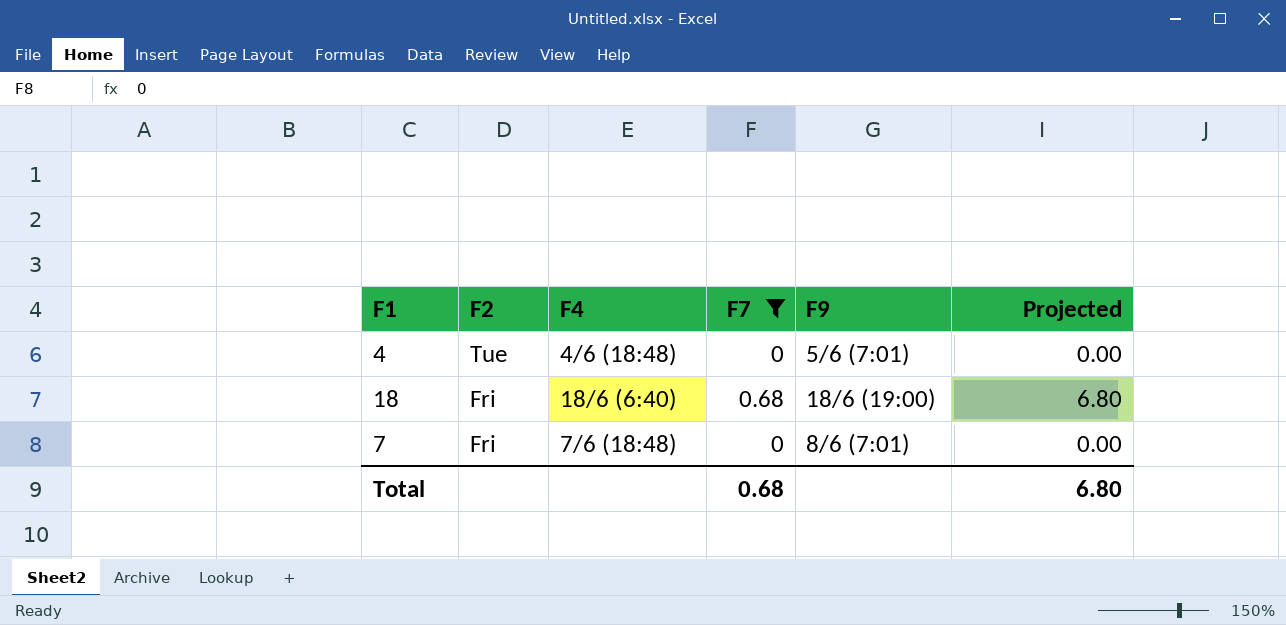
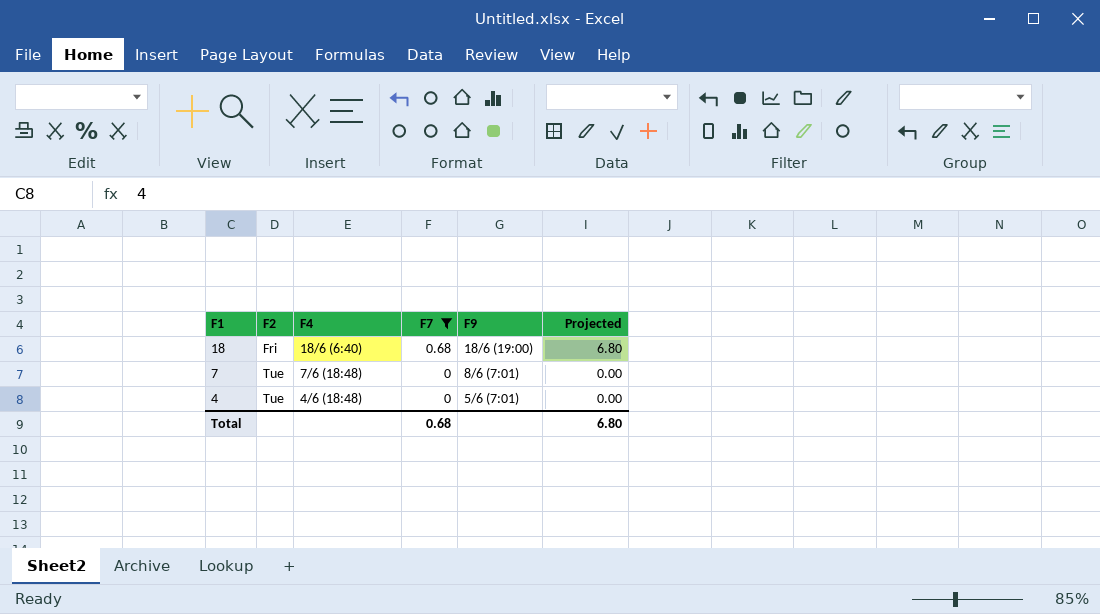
row order: F2 descending -> F1 descending
7 | F2: Fri -> Tue

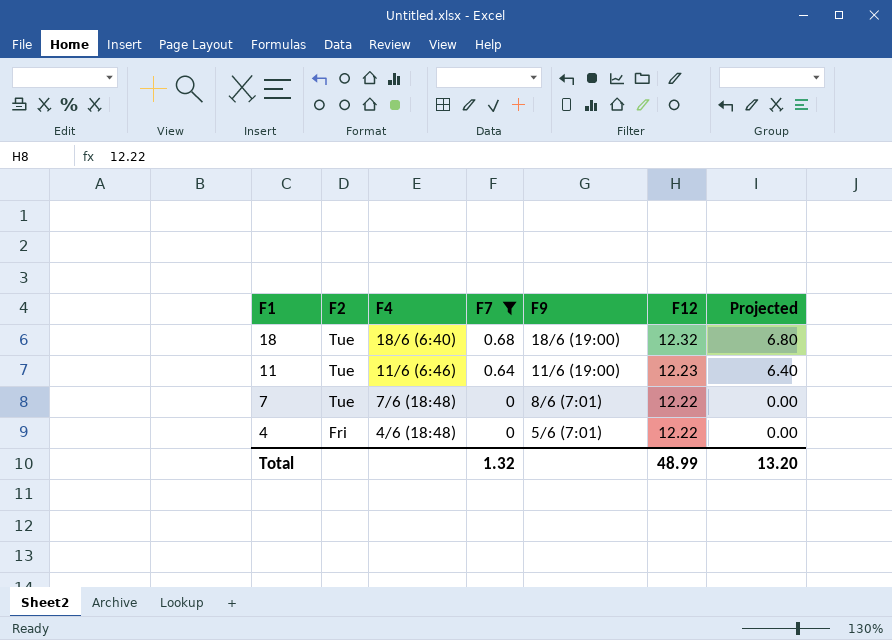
column F12 | position: none -> 6
18 | F2: Fri -> Tue
row 11: none -> Tue | 11/6 (6:46) | 0.64 | 11/6 (19:00) | 12.23 | 6.40
4 | F2: Tue -> Fri
Total | F7: 0.68 -> 1.32
Total | Projected: 6.80 -> 13.20

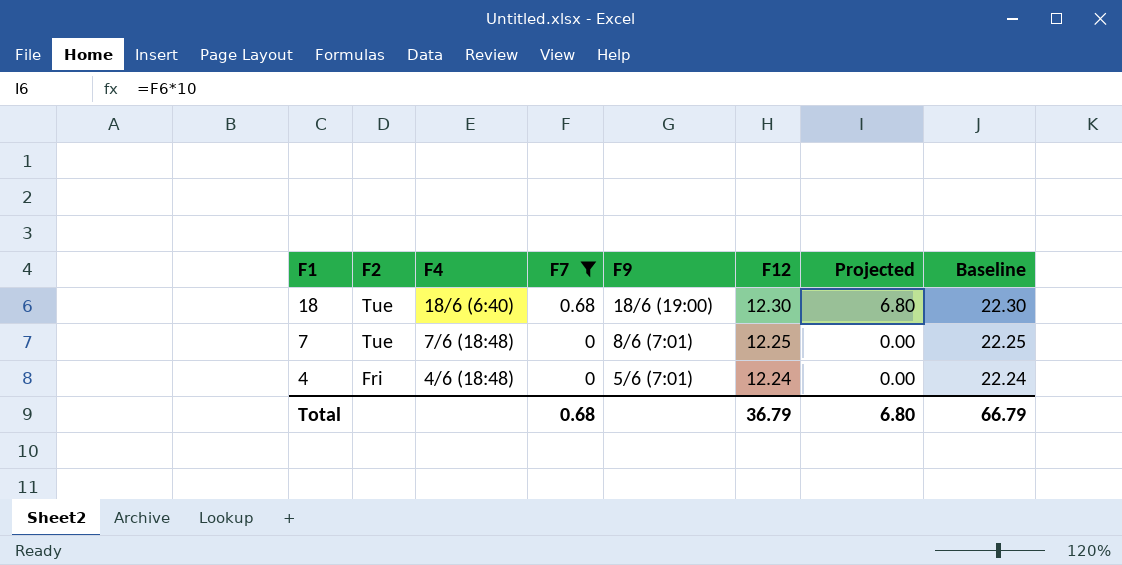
column Baseline | formula: none -> [F12] + 10
row 11: Tue | 11/6 (6:46) | 0.64 | 11/6 (19:00) | 12.23 | 6.40 -> none
18 | F12: 12.32 -> 12.30
7 | F12: 12.22 -> 12.25
4 | F12: 12.22 -> 12.24
Total | F7: 1.32 -> 0.68
Total | F12: 48.99 -> 36.79
Total | Projected: 13.20 -> 6.80

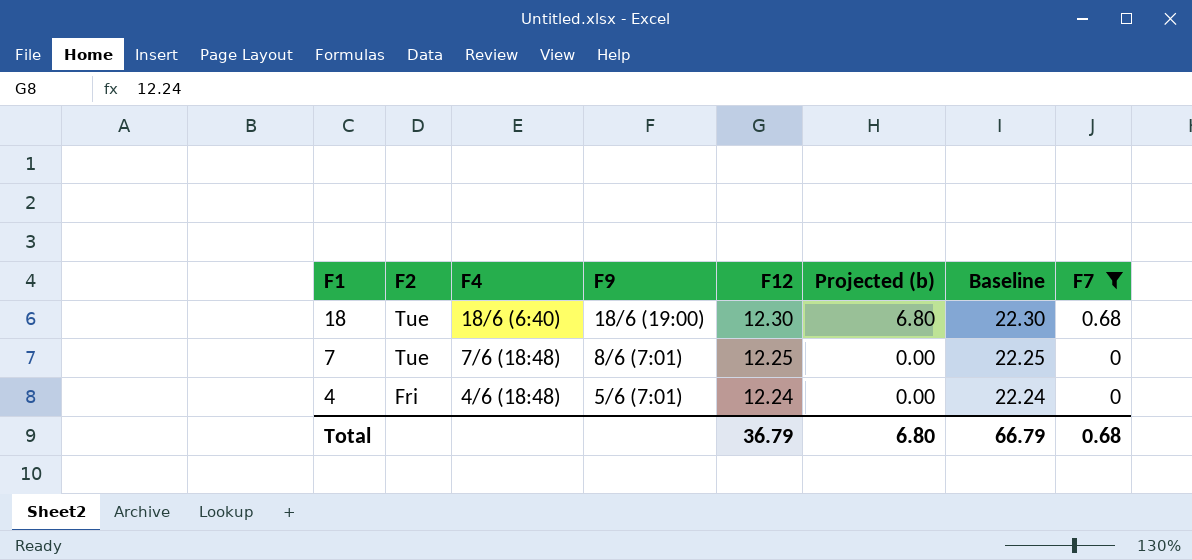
column name: Projected -> Projected (b)
column F7 | position: 4 -> 8

